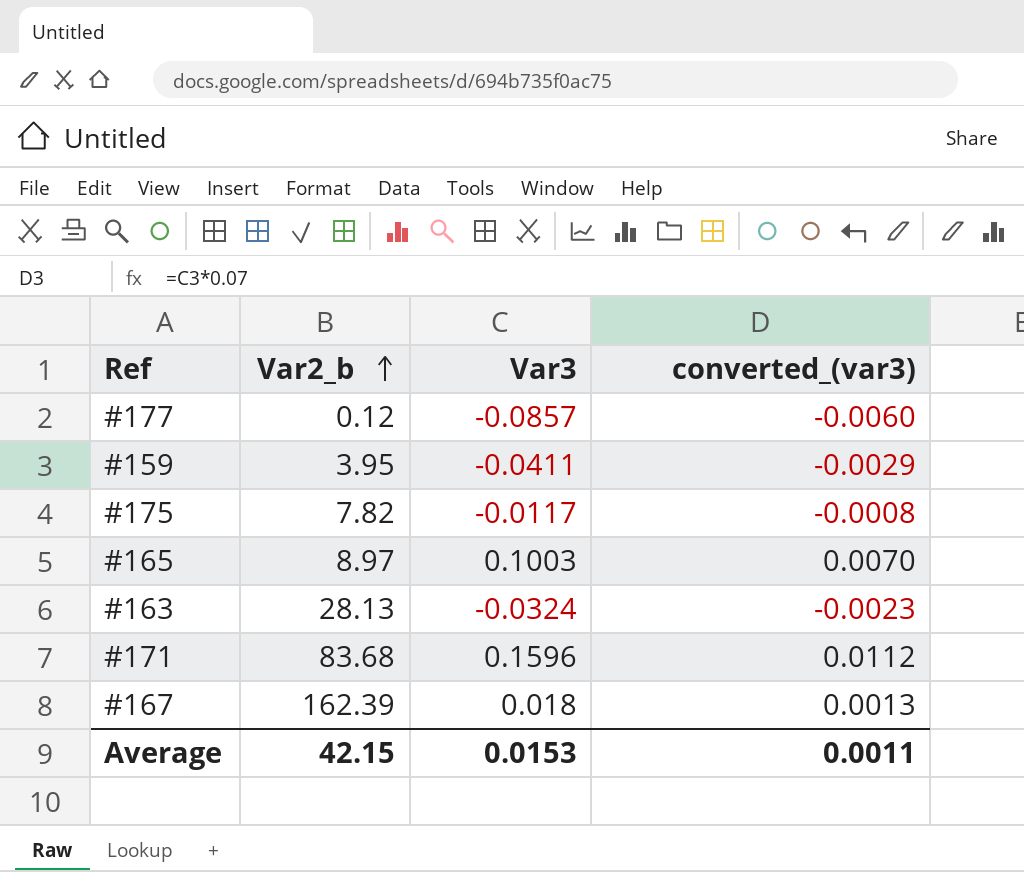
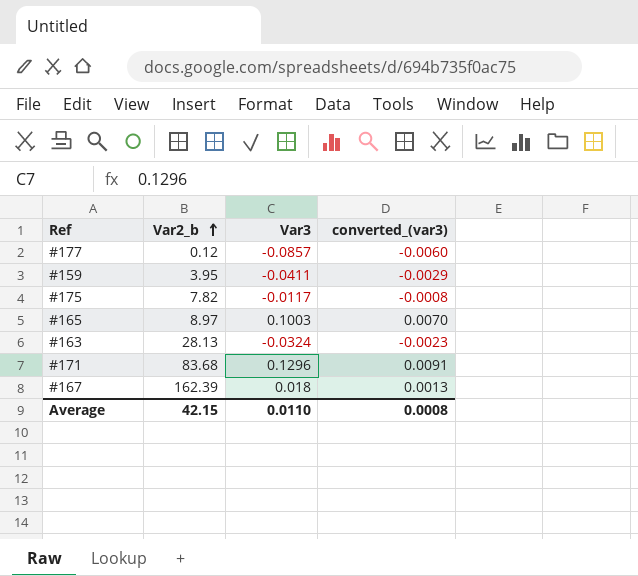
#171 | Var3: 0.1596 -> 0.1296
#171 | converted_(var3): 0.0112 -> 0.0091
Average | Var3: 0.0153 -> 0.0110
Average | converted_(var3): 0.0011 -> 0.0008

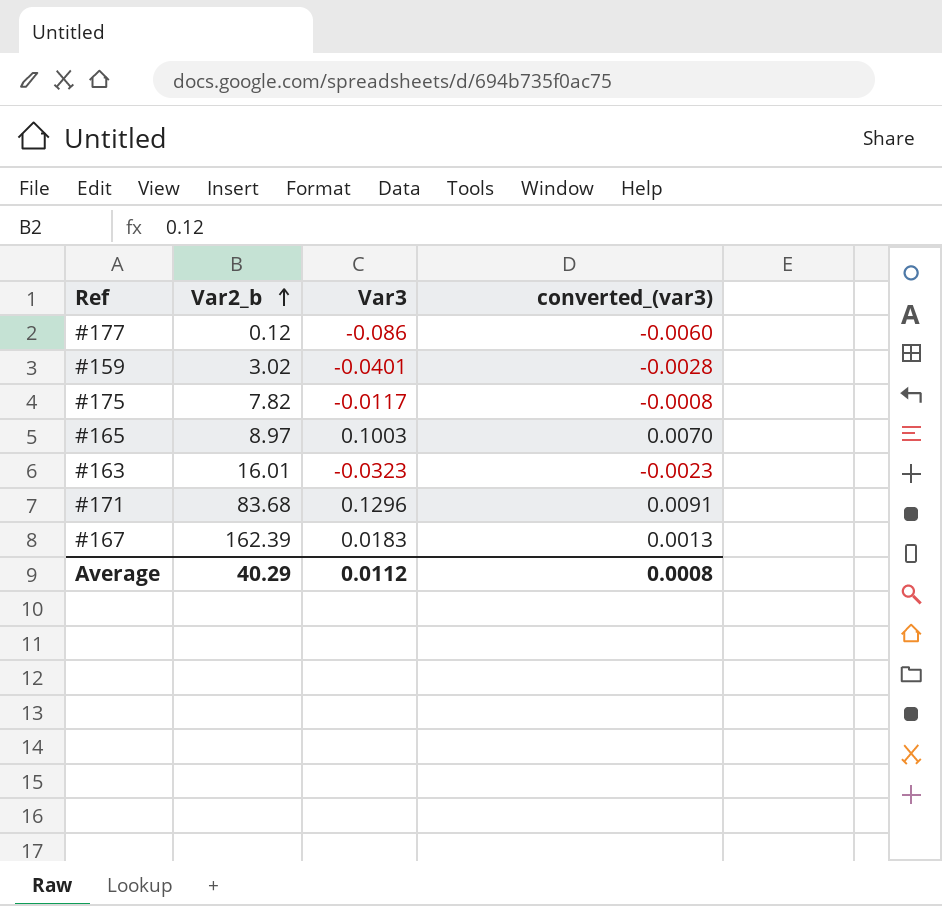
#177 | Var3: -0.0857 -> -0.086
#159 | Var2_b: 3.95 -> 3.02
#159 | Var3: -0.0411 -> -0.0401
#159 | converted_(var3): -0.0029 -> -0.0028
#163 | Var2_b: 28.13 -> 16.01
#163 | Var3: -0.0324 -> -0.0323
#167 | Var3: 0.018 -> 0.0183
Average | Var2_b: 42.15 -> 40.29
Average | Var3: 0.0110 -> 0.0112

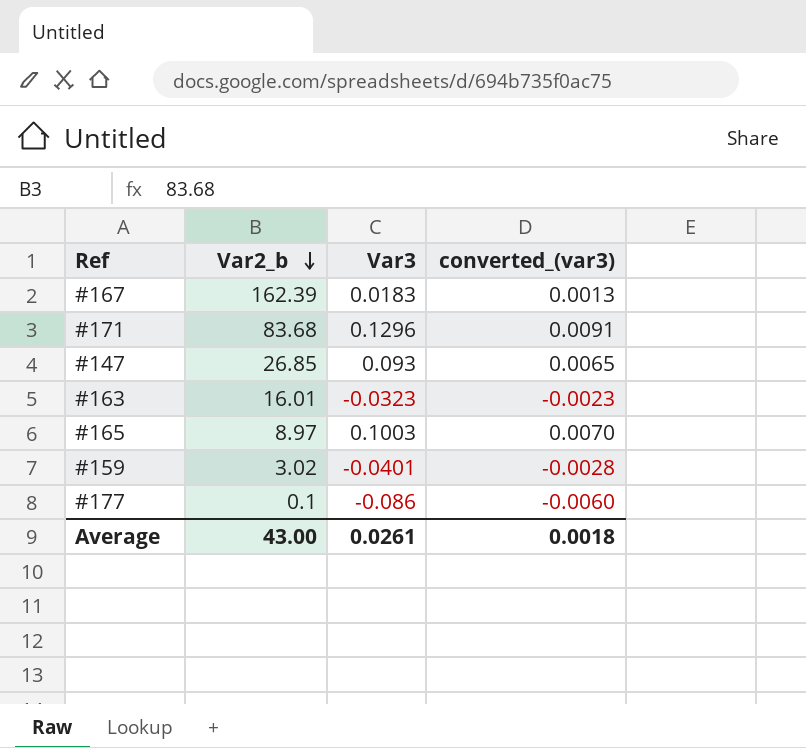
row order: Var2_b ascending -> Var2_b descending
row #175: 7.82 | -0.0117 | -0.0008 -> none
row #147: none -> 26.85 | 0.093 | 0.0065
#177 | Var2_b: 0.12 -> 0.1
Average | Var2_b: 40.29 -> 43.00
Average | Var3: 0.0112 -> 0.0261
Average | converted_(var3): 0.0008 -> 0.0018

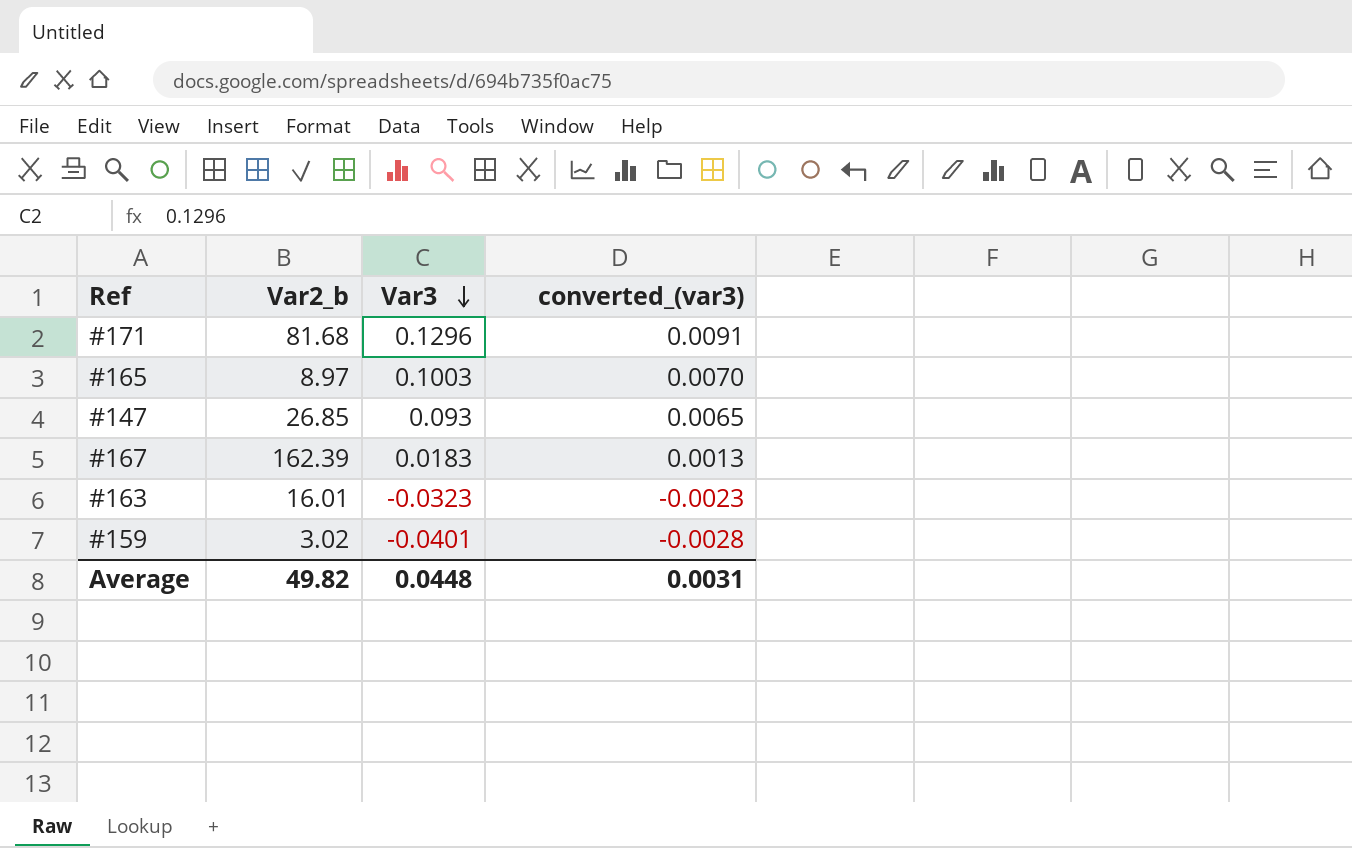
row order: Var2_b descending -> Var3 descending
row #177: 0.1 | -0.086 | -0.0060 -> none
#171 | Var2_b: 83.68 -> 81.68
Average | Var2_b: 43.00 -> 49.82
Average | Var3: 0.0261 -> 0.0448
Average | converted_(var3): 0.0018 -> 0.0031

